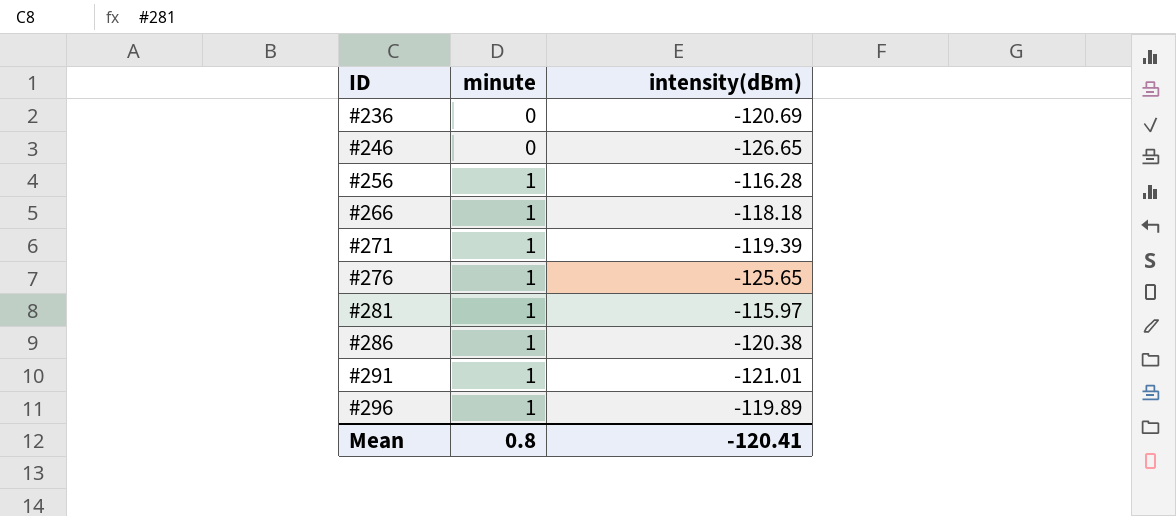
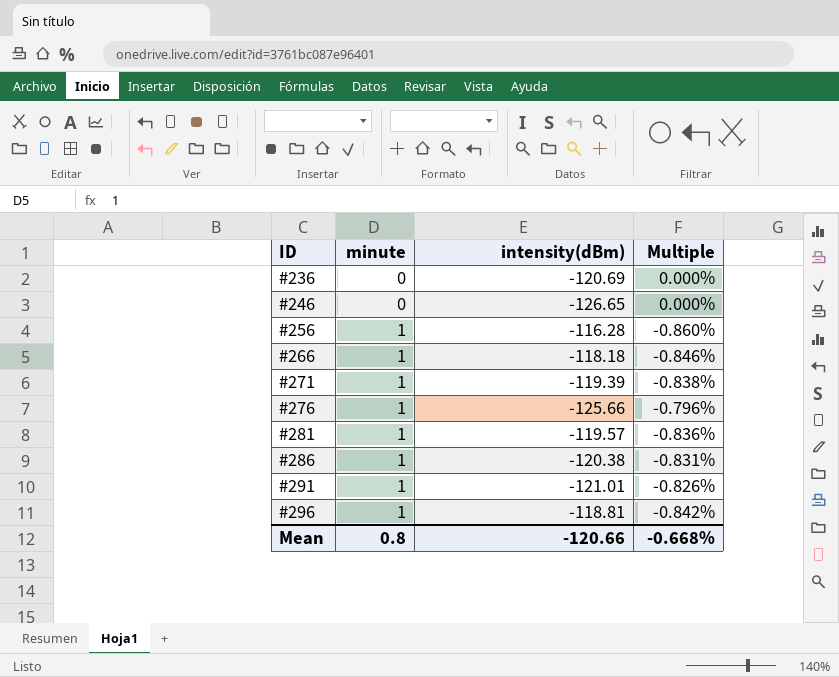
column Multiple | formula: none -> [minute] / [intensity(dBm)]
#276 | intensity(dBm): -125.65 -> -125.66
#281 | intensity(dBm): -115.97 -> -119.57
#296 | intensity(dBm): -119.89 -> -118.81
Mean | intensity(dBm): -120.41 -> -120.66

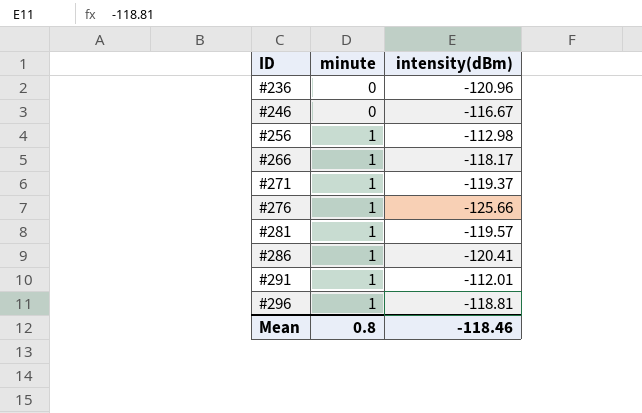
column Multiple | formula: [minute] / [intensity(dBm)] -> none
#236 | intensity(dBm): -120.69 -> -120.96
#246 | intensity(dBm): -126.65 -> -116.67
#256 | intensity(dBm): -116.28 -> -112.98
#266 | intensity(dBm): -118.18 -> -118.17
#271 | intensity(dBm): -119.39 -> -119.37
#286 | intensity(dBm): -120.38 -> -120.41
#291 | intensity(dBm): -121.01 -> -112.01
Mean | intensity(dBm): -120.66 -> -118.46

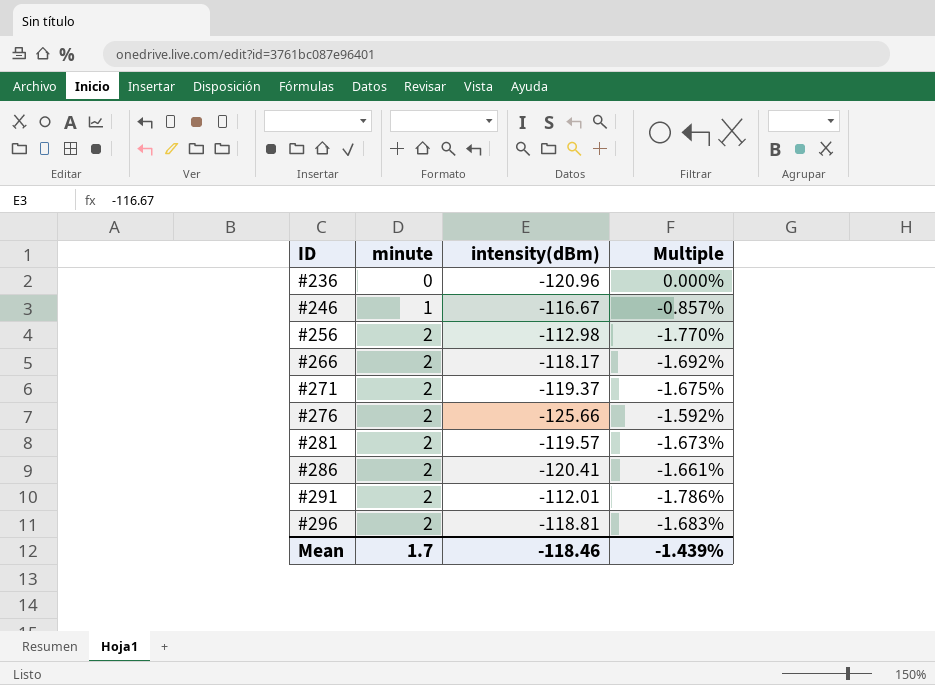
column Multiple | formula: none -> [minute] / [intensity(dBm)]
#246 | minute: 0 -> 1
#256 | minute: 1 -> 2
#266 | minute: 1 -> 2
#271 | minute: 1 -> 2
#276 | minute: 1 -> 2
#281 | minute: 1 -> 2
#286 | minute: 1 -> 2
#291 | minute: 1 -> 2
#296 | minute: 1 -> 2
Mean | minute: 0.8 -> 1.7

